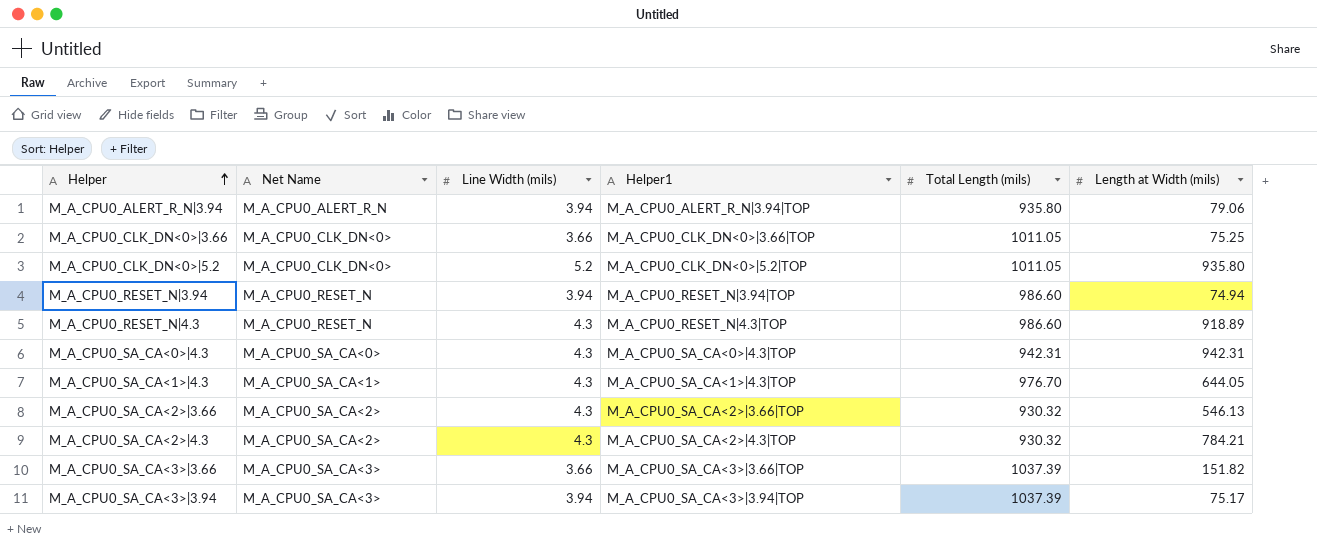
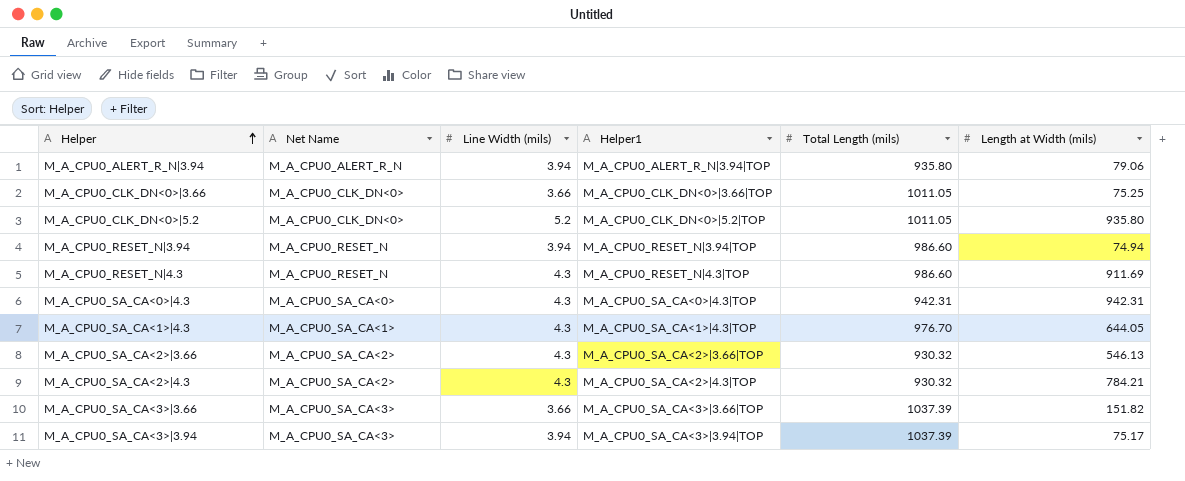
M_A_CPU0_RESET_N|4.3 | Length at Width (mils): 918.89 -> 911.69

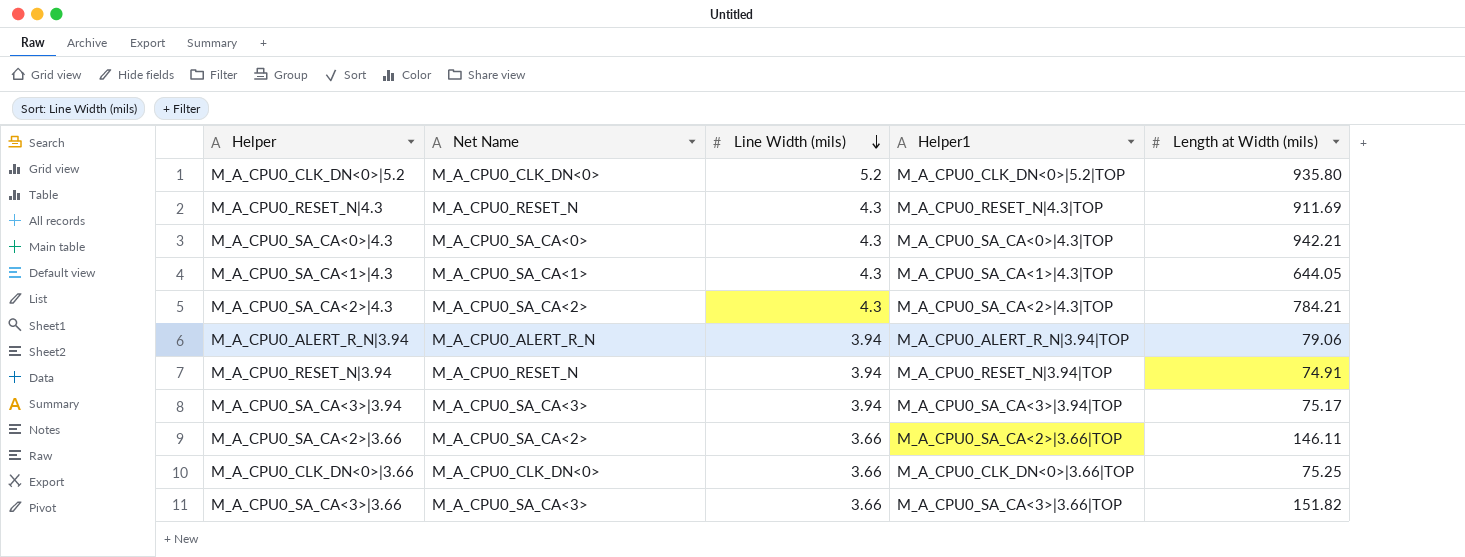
row order: Helper ascending -> Line Width (mils) descending
column Total Length (mils) | position: 5 -> none
M_A_CPU0_SA_CA<0>|4.3 | Length at Width (mils): 942.31 -> 942.21
M_A_CPU0_RESET_N|3.94 | Length at Width (mils): 74.94 -> 74.91
M_A_CPU0_SA_CA<2>|3.66 | Line Width (mils): 4.3 -> 3.66
M_A_CPU0_SA_CA<2>|3.66 | Length at Width (mils): 546.13 -> 146.11

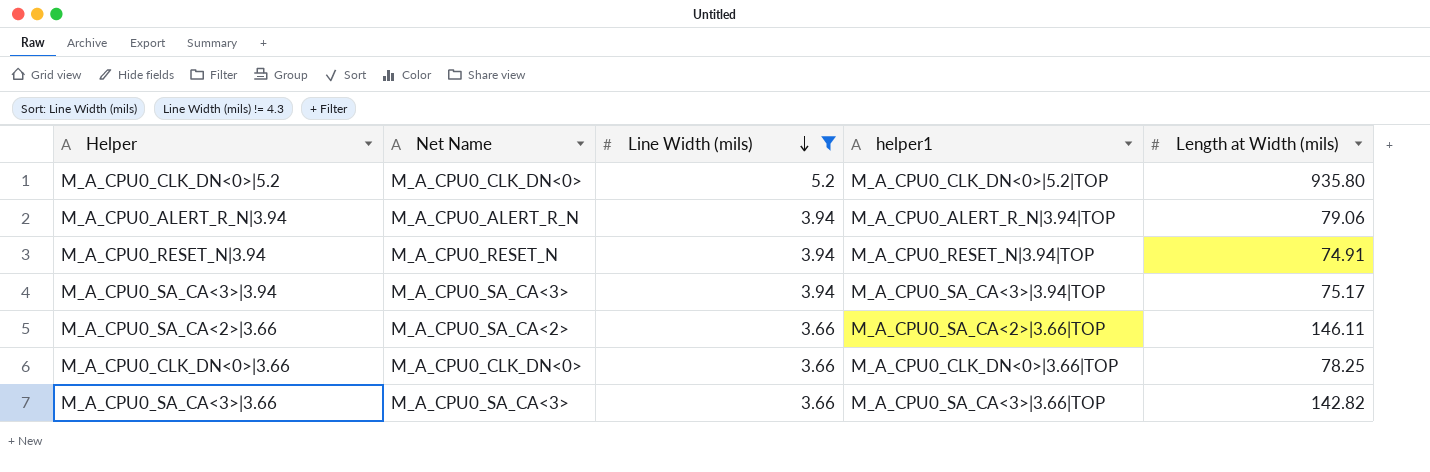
filter: none -> Line Width (mils) != 4.3
column name: Helper1 -> helper1
M_A_CPU0_CLK_DN<0>|3.66 | Length at Width (mils): 75.25 -> 78.25
M_A_CPU0_SA_CA<3>|3.66 | Length at Width (mils): 151.82 -> 142.82

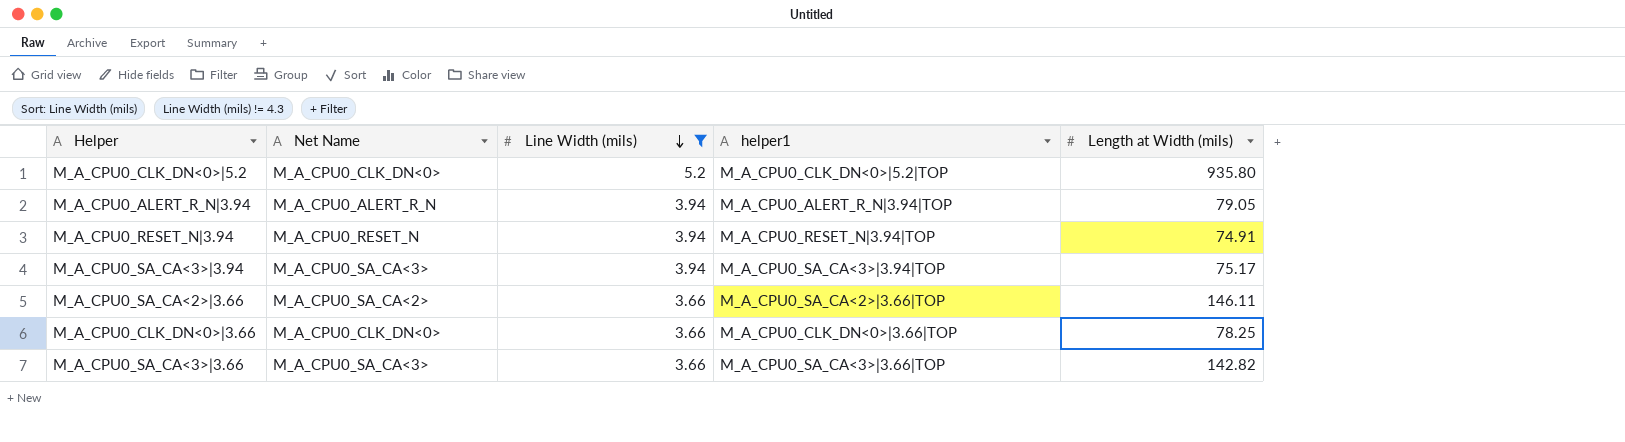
M_A_CPU0_ALERT_R_N|3.94 | Length at Width (mils): 79.06 -> 79.05

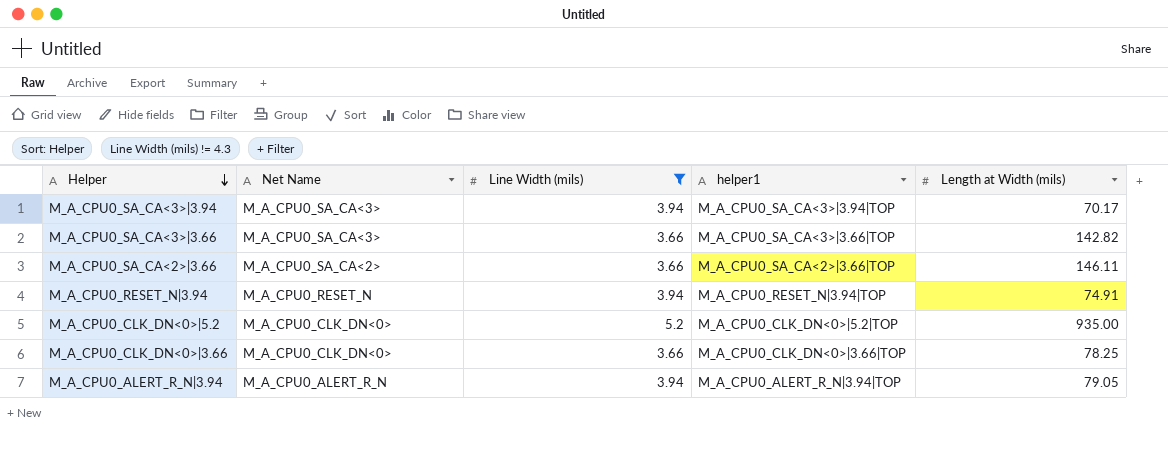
row order: Line Width (mils) descending -> Helper descending
M_A_CPU0_SA_CA<3>|3.94 | Length at Width (mils): 75.17 -> 70.17
M_A_CPU0_CLK_DN<0>|5.2 | Length at Width (mils): 935.80 -> 935.00

